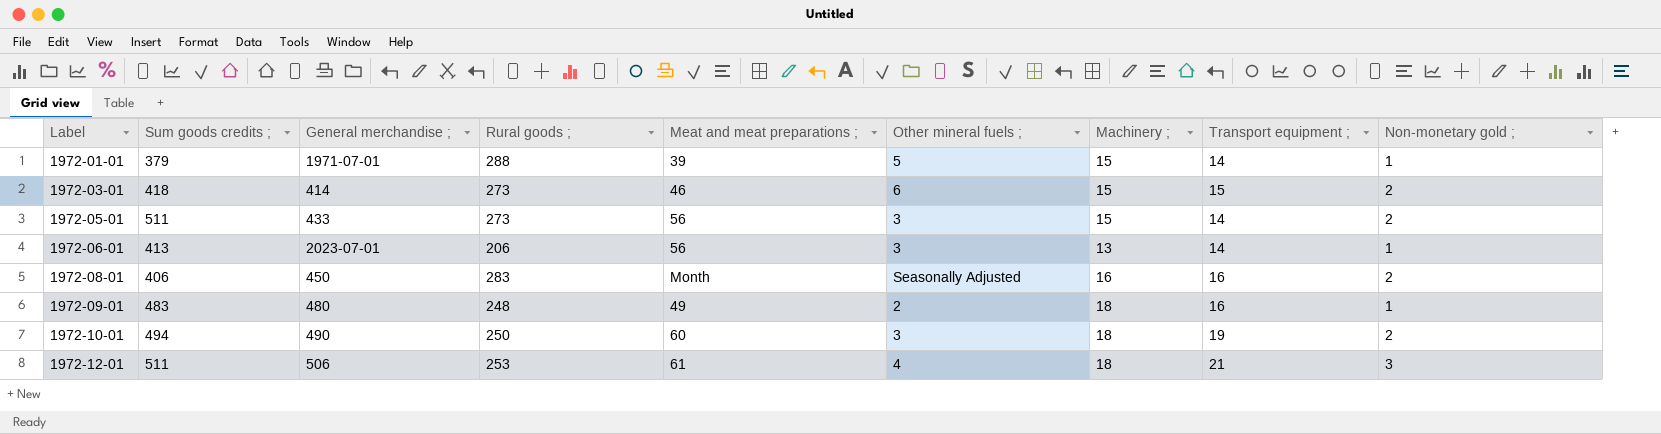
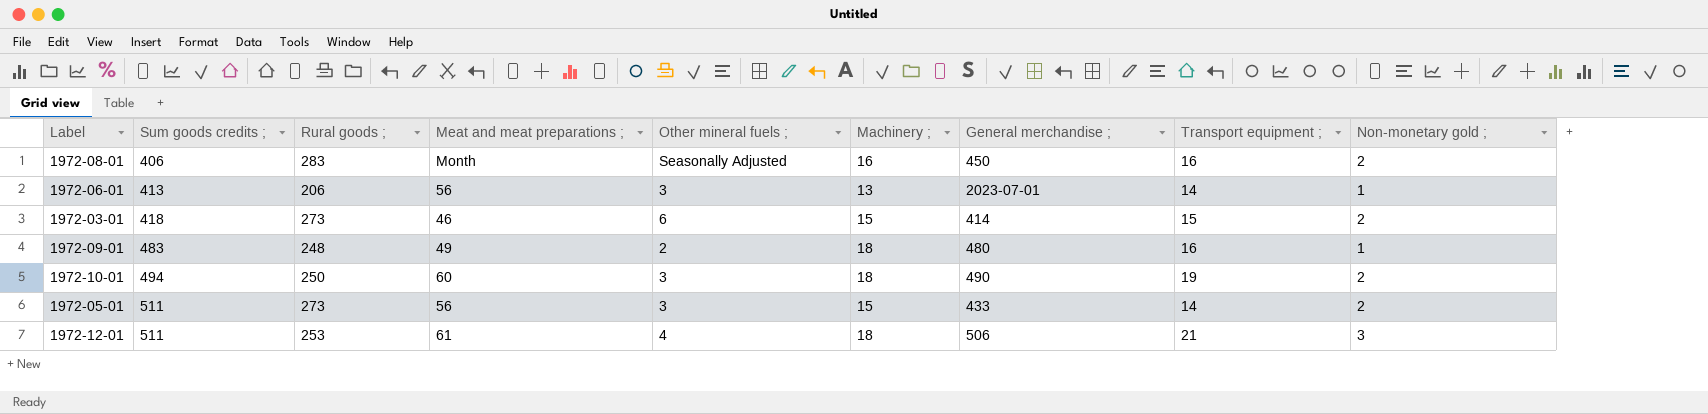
row order: Label ascending -> Sum goods credits ; ascending
column General merchandise ; | position: 3 -> 7
row 1972-01-01: 379 | 1971-07-01 | 288 | 39 | 5 | 15 | 14 | 1 -> none

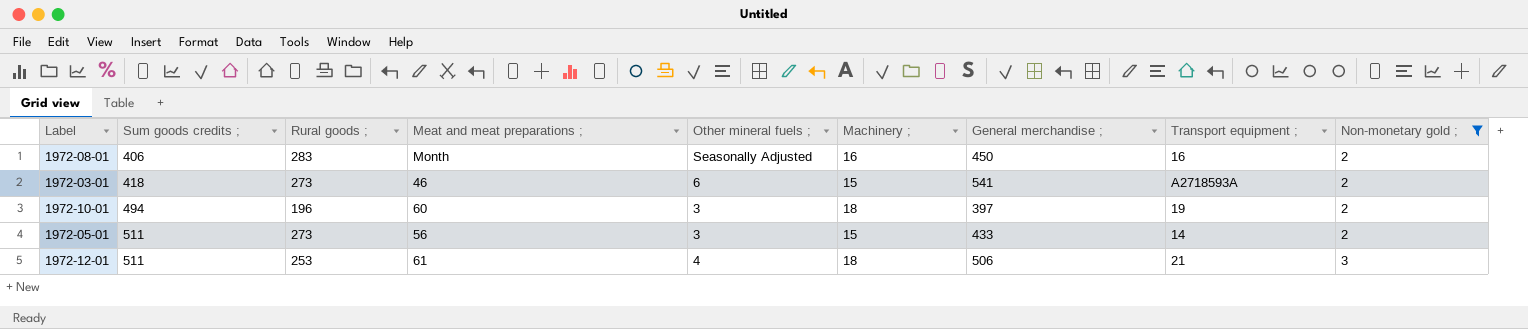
filter: none -> Non-monetary gold ; != 1
1972-03-01 | General merchandise ;: 414 -> 541
1972-03-01 | Transport equipment ;: 15 -> A2718593A
1972-10-01 | Rural goods ;: 250 -> 196
1972-10-01 | General merchandise ;: 490 -> 397

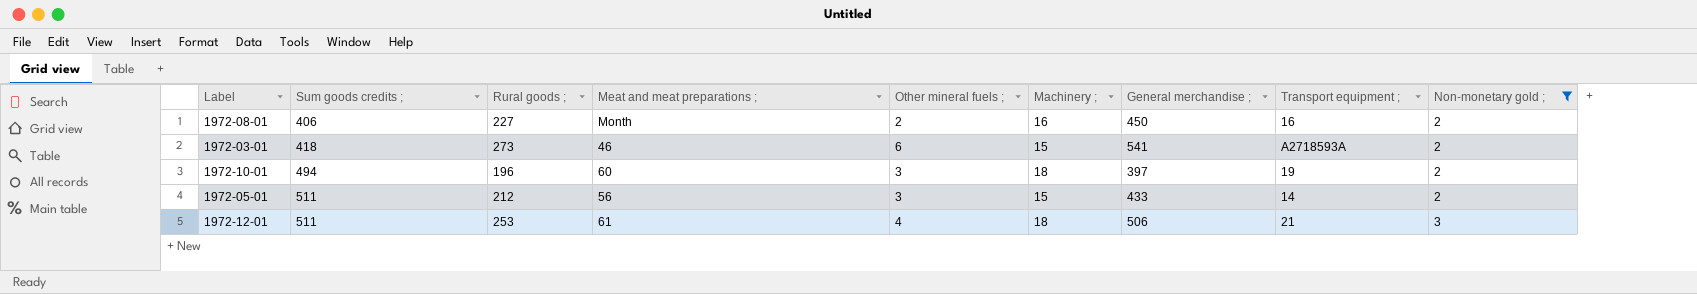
1972-08-01 | Rural goods ;: 283 -> 227
1972-08-01 | Other mineral fuels ;: Seasonally Adjusted -> 2
1972-05-01 | Rural goods ;: 273 -> 212

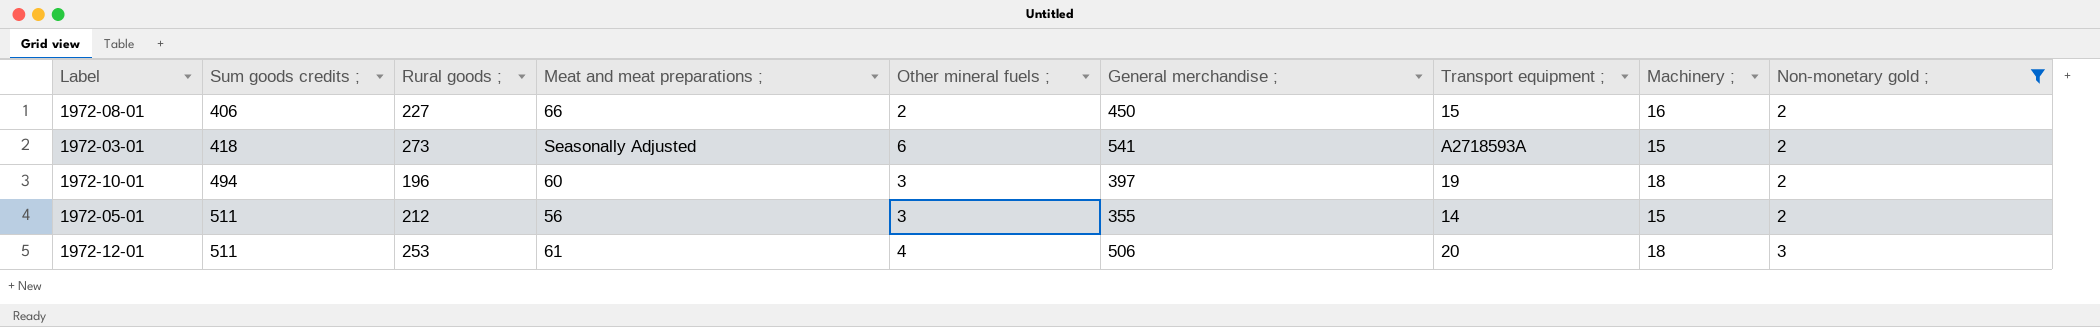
column Machinery ; | position: 6 -> 8
1972-08-01 | Meat and meat preparations ;: Month -> 66
1972-08-01 | Transport equipment ;: 16 -> 15
1972-03-01 | Meat and meat preparations ;: 46 -> Seasonally Adjusted
1972-05-01 | General merchandise ;: 433 -> 355
1972-12-01 | Transport equipment ;: 21 -> 20

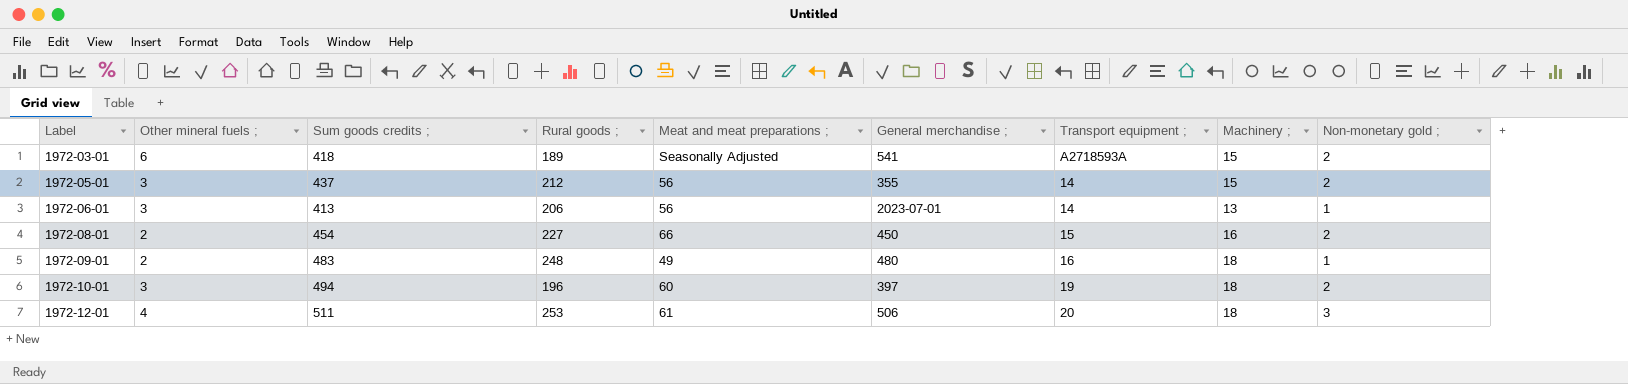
filter: Non-monetary gold ; != 1 -> none
row order: Sum goods credits ; ascending -> Label ascending
column Other mineral fuels ; | position: 5 -> 2
1972-03-01 | Rural goods ;: 273 -> 189
1972-05-01 | Sum goods credits ;: 511 -> 437
1972-08-01 | Sum goods credits ;: 406 -> 454

